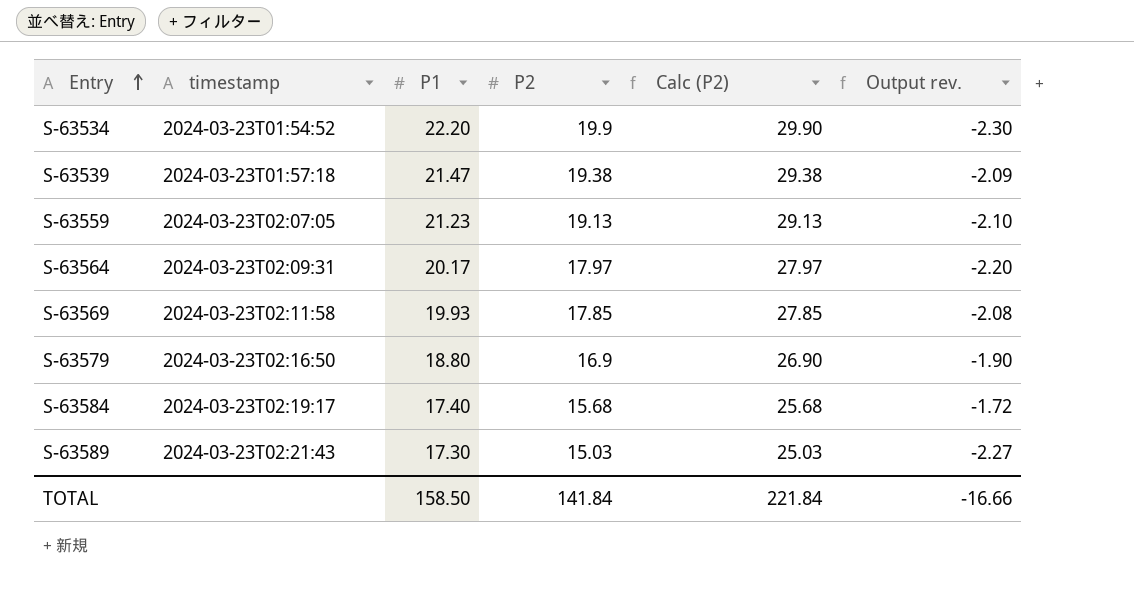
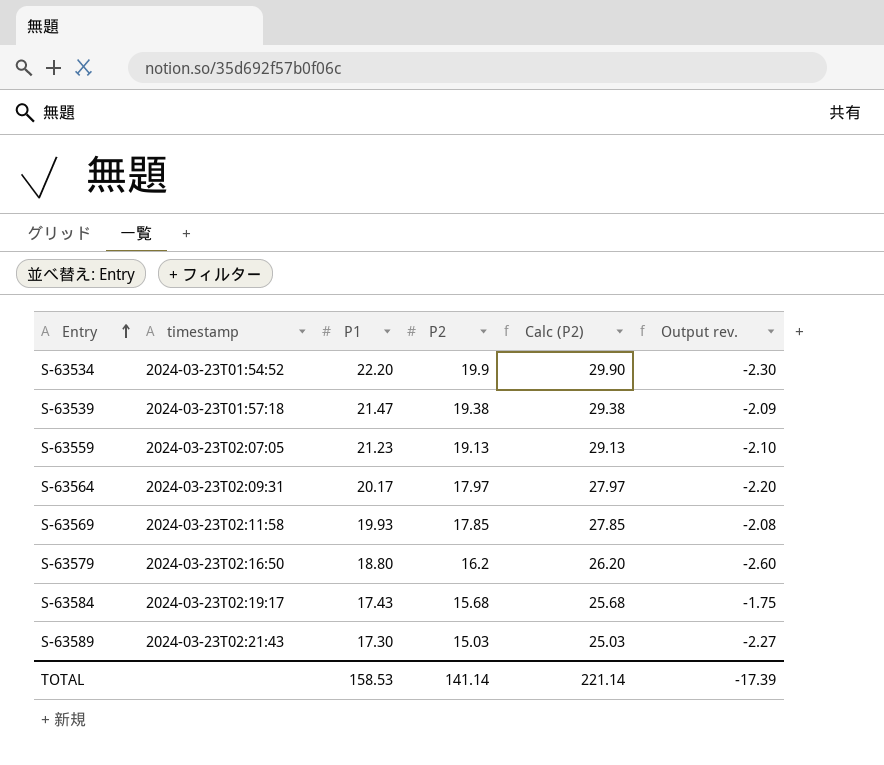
S-63579 | P2: 16.9 -> 16.2
S-63579 | Calc (P2): 26.90 -> 26.20
S-63579 | Output rev.: -1.90 -> -2.60
S-63584 | P1: 17.40 -> 17.43
S-63584 | Output rev.: -1.72 -> -1.75
TOTAL | P1: 158.50 -> 158.53
TOTAL | P2: 141.84 -> 141.14
TOTAL | Calc (P2): 221.84 -> 221.14
TOTAL | Output rev.: -16.66 -> -17.39

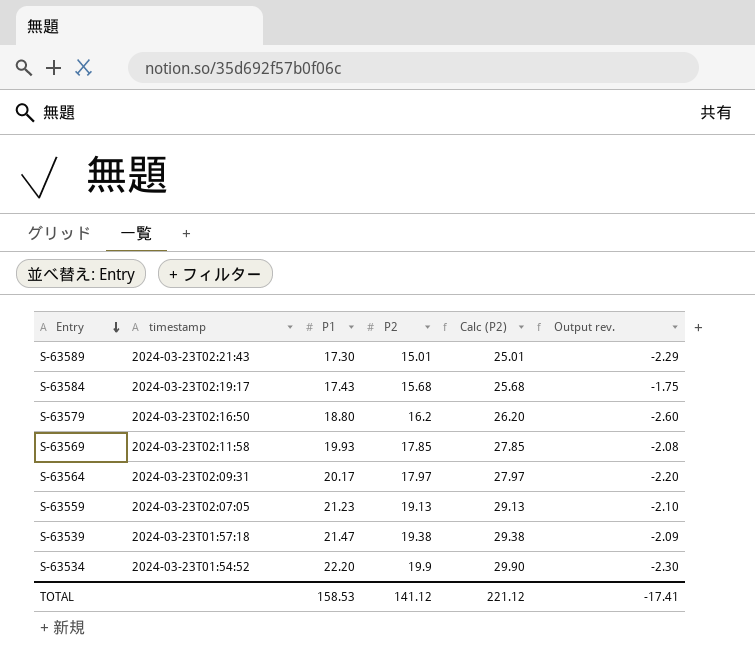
row order: Entry ascending -> Entry descending
S-63589 | P2: 15.03 -> 15.01
S-63589 | Calc (P2): 25.03 -> 25.01
S-63589 | Output rev.: -2.27 -> -2.29
TOTAL | P2: 141.14 -> 141.12
TOTAL | Calc (P2): 221.14 -> 221.12
TOTAL | Output rev.: -17.39 -> -17.41

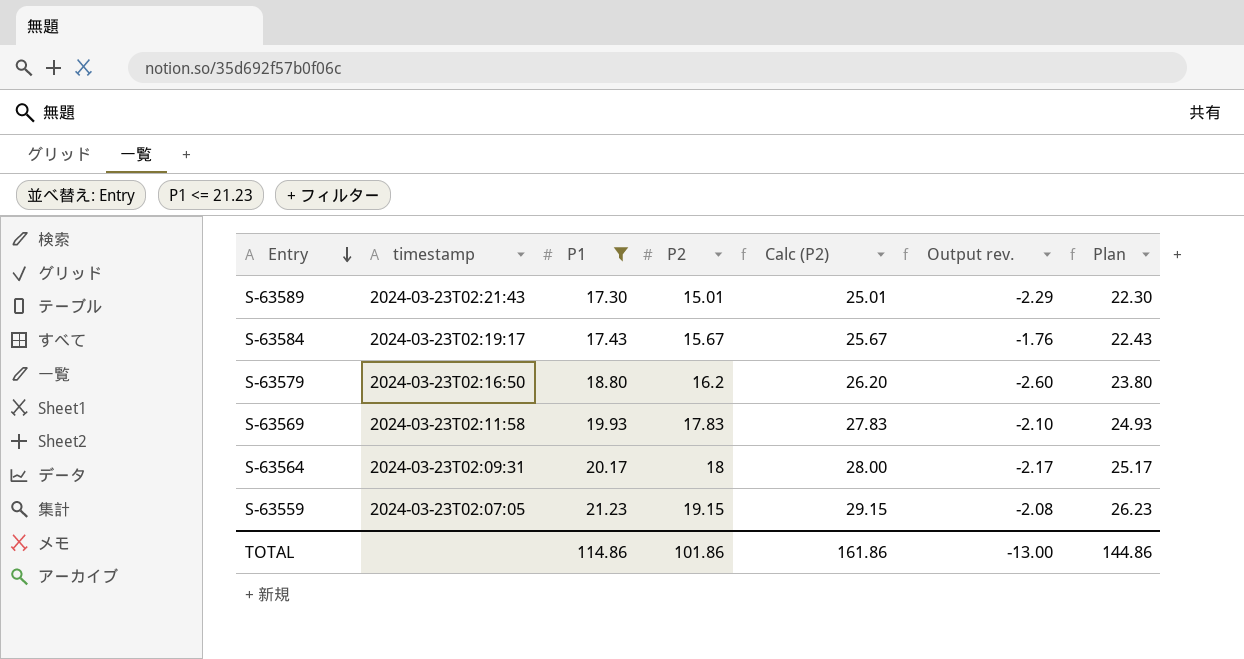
filter: none -> P1 <= 21.23
column Plan | formula: none -> [P1] + 5
S-63584 | P2: 15.68 -> 15.67
S-63584 | Calc (P2): 25.68 -> 25.67
S-63584 | Output rev.: -1.75 -> -1.76
S-63569 | P2: 17.85 -> 17.83
S-63569 | Calc (P2): 27.85 -> 27.83
S-63569 | Output rev.: -2.08 -> -2.10
S-63564 | P2: 17.97 -> 18
S-63564 | Calc (P2): 27.97 -> 28.00
S-63564 | Output rev.: -2.20 -> -2.17
S-63559 | P2: 19.13 -> 19.15
S-63559 | Calc (P2): 29.13 -> 29.15
S-63559 | Output rev.: -2.10 -> -2.08
TOTAL | P1: 158.53 -> 114.86
TOTAL | P2: 141.12 -> 101.86
TOTAL | Calc (P2): 221.12 -> 161.86
TOTAL | Output rev.: -17.41 -> -13.00

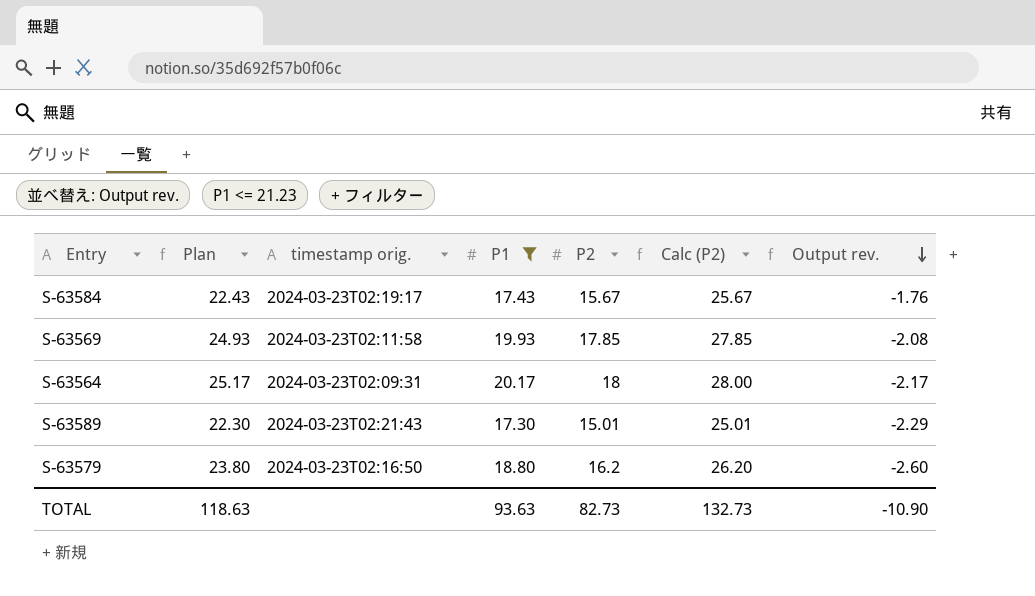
row order: Entry descending -> Output rev. descending
column Plan | position: 7 -> 2
column name: timestamp -> timestamp orig.
row S-63559: 2024-03-23T02:07:05 | 21.23 | 19.15 | 29.15 | -2.08 | 26.23 -> none
S-63569 | P2: 17.83 -> 17.85
S-63569 | Calc (P2): 27.83 -> 27.85
S-63569 | Output rev.: -2.10 -> -2.08
TOTAL | Plan: 144.86 -> 118.63
TOTAL | P1: 114.86 -> 93.63
TOTAL | P2: 101.86 -> 82.73
TOTAL | Calc (P2): 161.86 -> 132.73
TOTAL | Output rev.: -13.00 -> -10.90

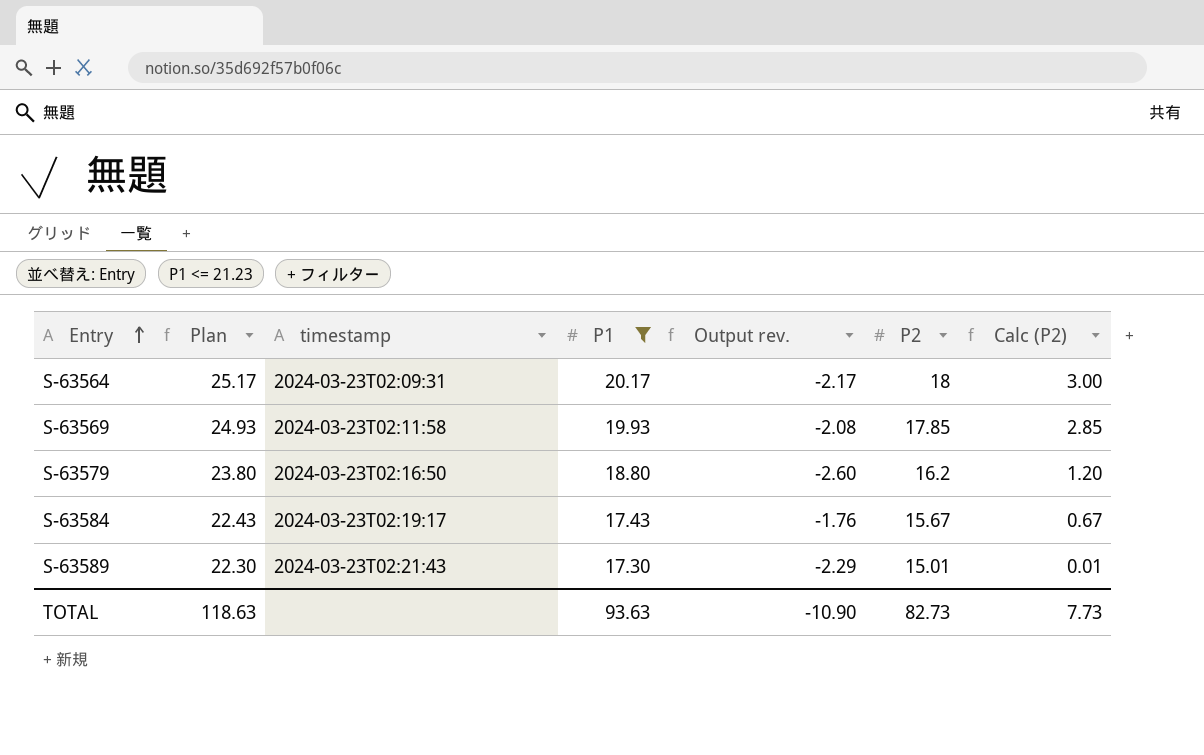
row order: Output rev. descending -> Entry ascending
column name: timestamp orig. -> timestamp
column Output rev. | position: 7 -> 5
column Calc (P2) | formula: [P2] + 10 -> [P2] - 15
TOTAL | Calc (P2): 132.73 -> 7.73

